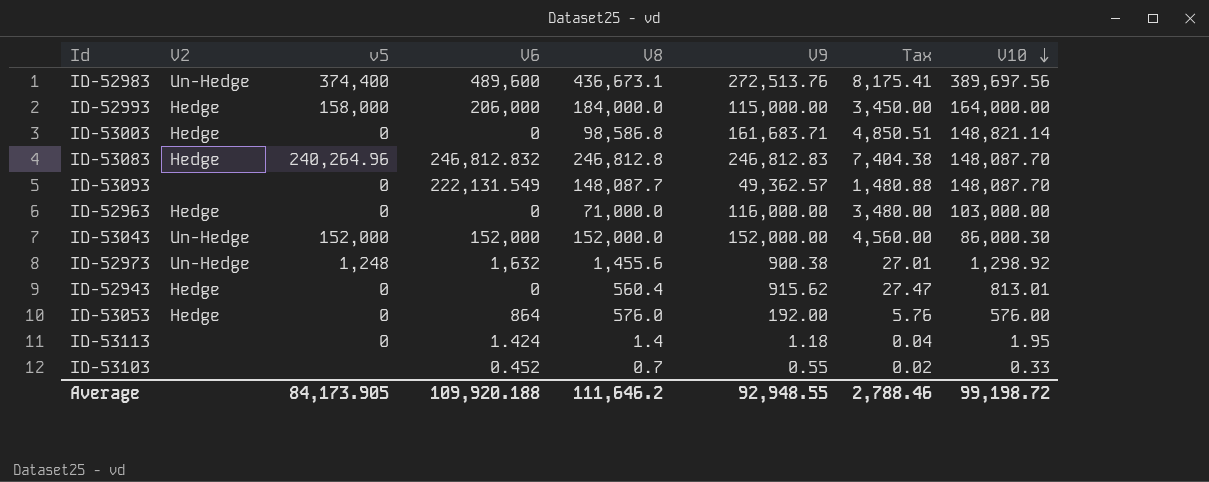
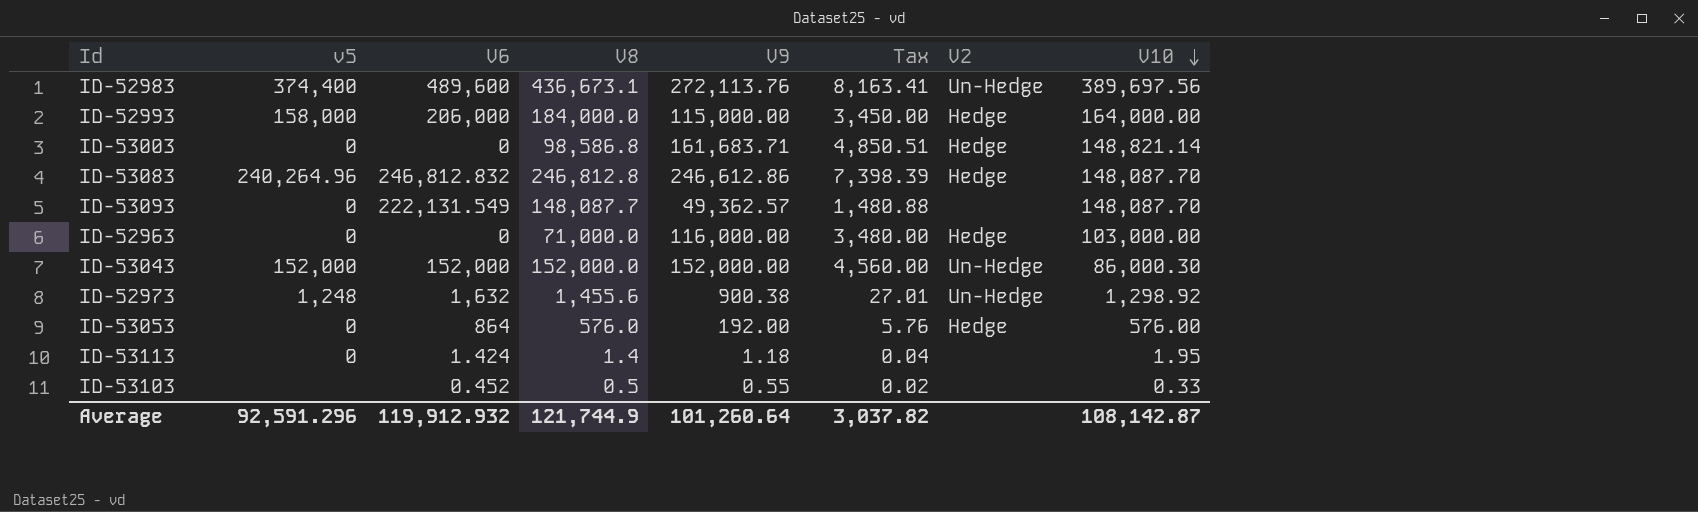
column V2 | position: 2 -> 7
row ID-52943: Hedge | 0 | 0 | 560.4 | 915.62 | 27.47 | 813.01 -> none
ID-52983 | V9: 272,513.76 -> 272,113.76
ID-52983 | Tax: 8,175.41 -> 8,163.41
ID-53083 | V9: 246,812.83 -> 246,612.86
ID-53083 | Tax: 7,404.38 -> 7,398.39
ID-53103 | V8: 0.7 -> 0.5
Average | v5: 84,173.905 -> 92,591.296
Average | V6: 109,920.188 -> 119,912.932
Average | V8: 111,646.2 -> 121,744.9
Average | V9: 92,948.55 -> 101,260.64
Average | Tax: 2,788.46 -> 3,037.82
Average | V10: 99,198.72 -> 108,142.87

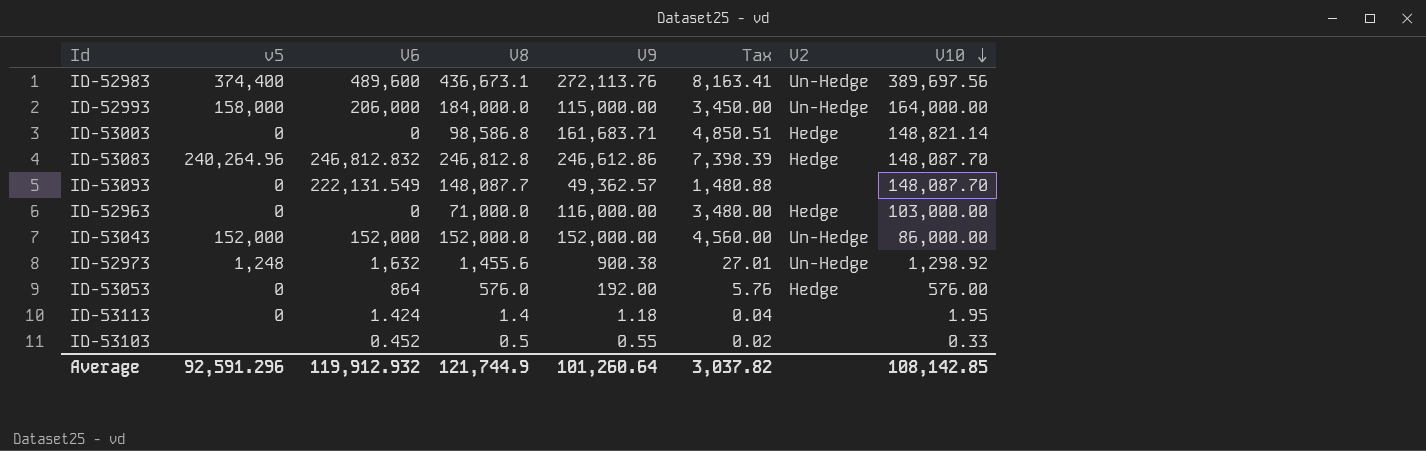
ID-52993 | V2: Hedge -> Un-Hedge
ID-53043 | V10: 86,000.30 -> 86,000.00
Average | V10: 108,142.87 -> 108,142.85

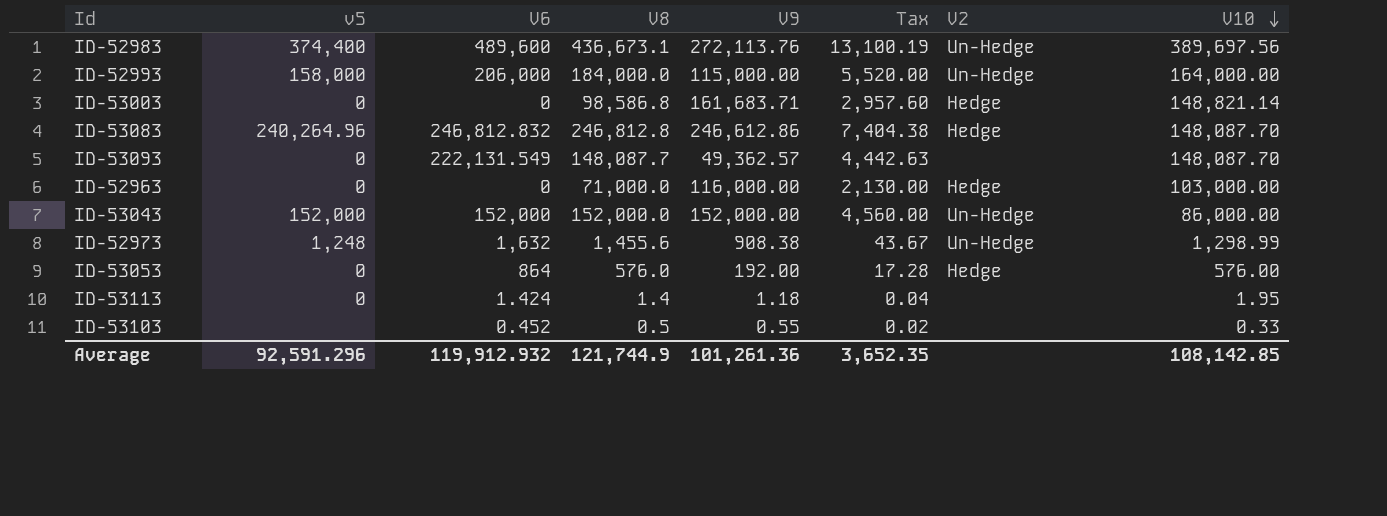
column Tax | formula: [V9] * 0.03 -> [V8] * 0.03
ID-52973 | V9: 900.38 -> 908.38
ID-52973 | V10: 1,298.92 -> 1,298.99
Average | V9: 101,260.64 -> 101,261.36
Average | Tax: 3,037.82 -> 3,652.35

